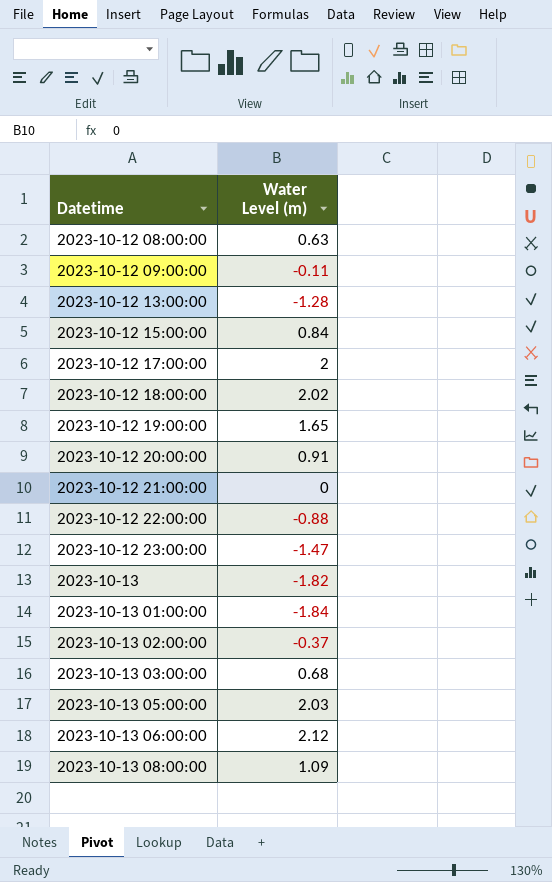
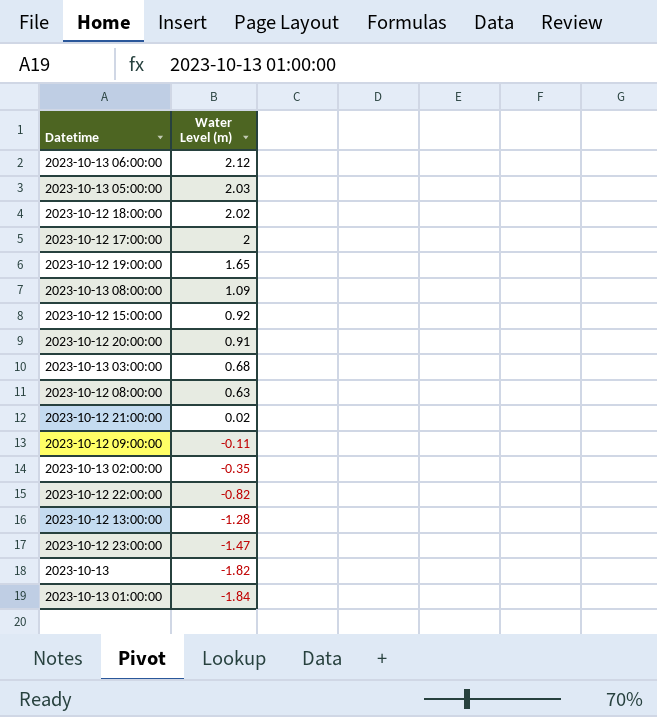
row order: Datetime ascending -> Water Level (m) descending
2023-10-12 15:00:00 | Water Level (m): 0.84 -> 0.92
2023-10-12 21:00:00 | Water Level (m): 0 -> 0.02
2023-10-13 02:00:00 | Water Level (m): -0.37 -> -0.35
2023-10-12 22:00:00 | Water Level (m): -0.88 -> -0.82

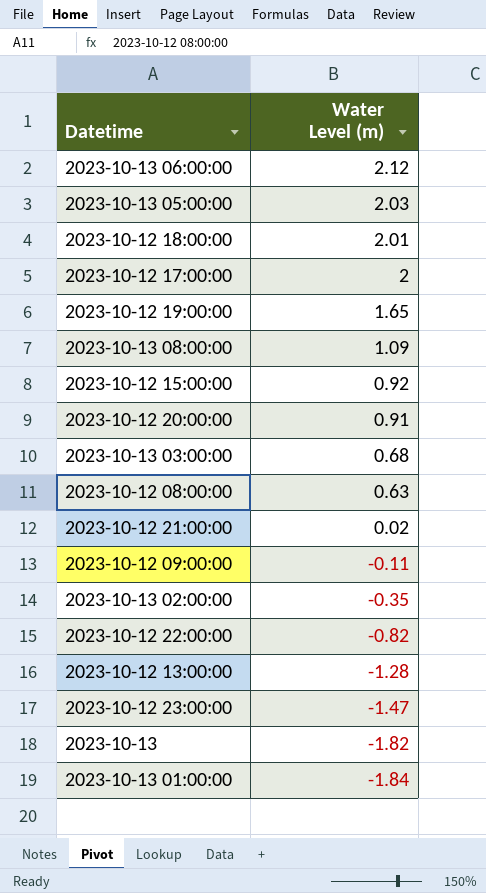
2023-10-12 18:00:00 | Water Level (m): 2.02 -> 2.01

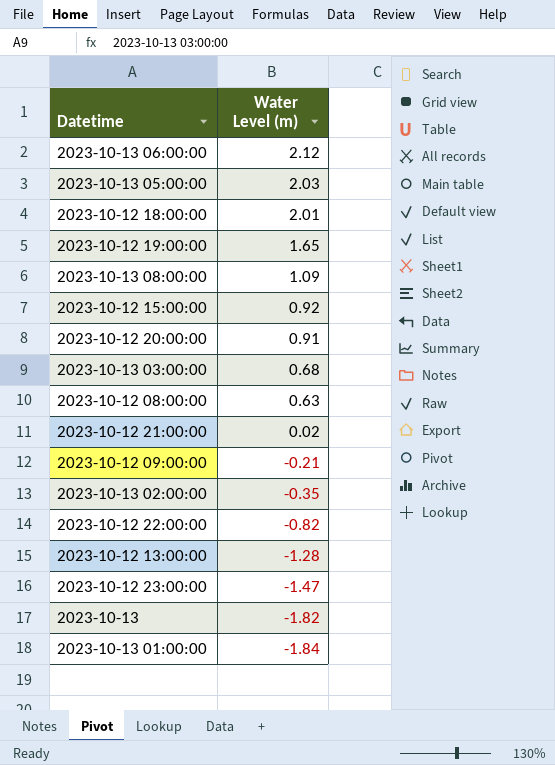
row 2023-10-12 17:00:00: 2 -> none
2023-10-12 09:00:00 | Water Level (m): -0.11 -> -0.21

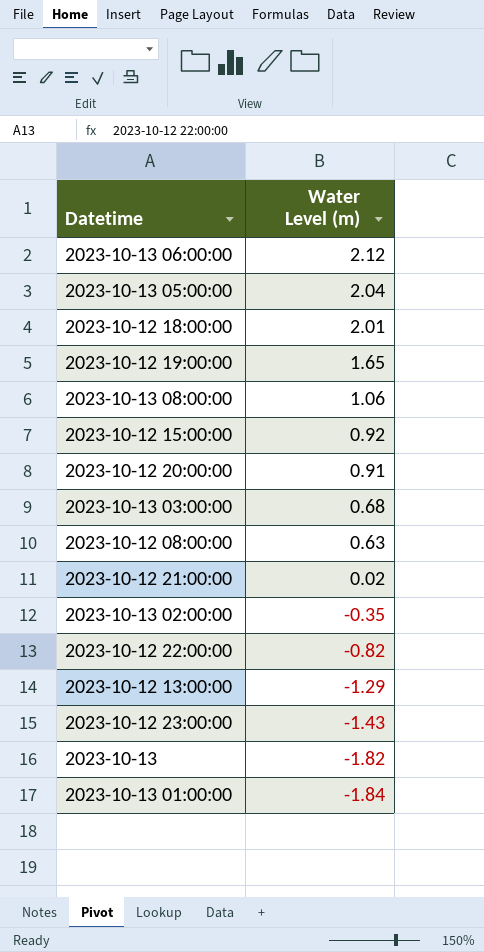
row 2023-10-12 09:00:00: -0.21 -> none
2023-10-13 05:00:00 | Water Level (m): 2.03 -> 2.04
2023-10-13 08:00:00 | Water Level (m): 1.09 -> 1.06
2023-10-12 13:00:00 | Water Level (m): -1.28 -> -1.29
2023-10-12 23:00:00 | Water Level (m): -1.47 -> -1.43

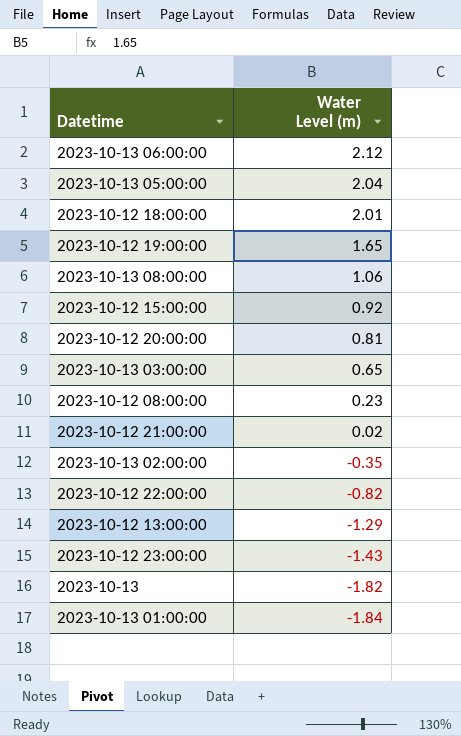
2023-10-12 20:00:00 | Water Level (m): 0.91 -> 0.81
2023-10-13 03:00:00 | Water Level (m): 0.68 -> 0.65
2023-10-12 08:00:00 | Water Level (m): 0.63 -> 0.23

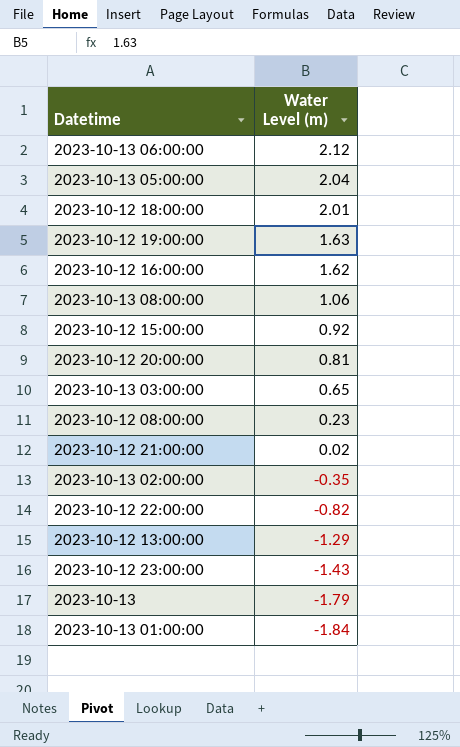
2023-10-12 19:00:00 | Water Level (m): 1.65 -> 1.63
row 2023-10-12 16:00:00: none -> 1.62
2023-10-13 | Water Level (m): -1.82 -> -1.79

